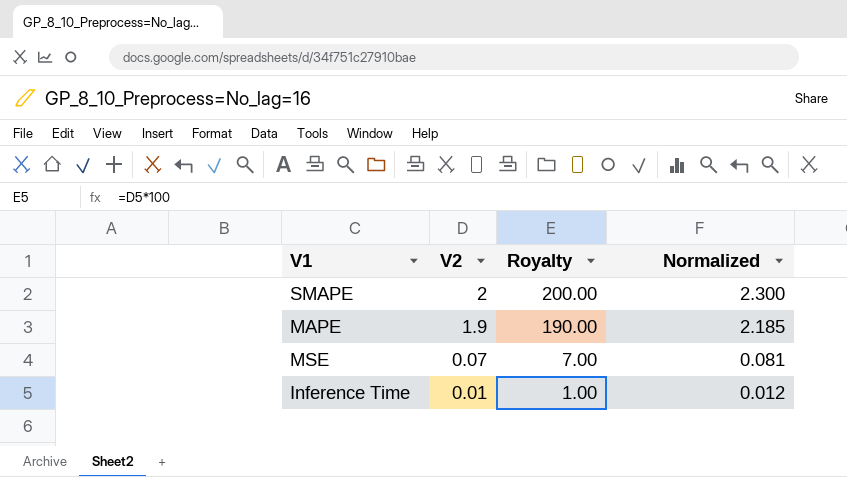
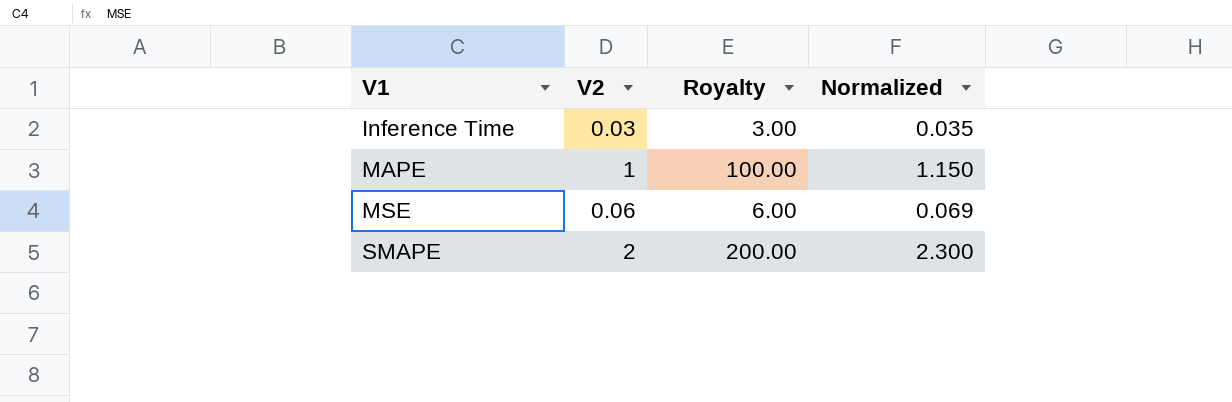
row order: V2 descending -> V1 ascending
Inference Time | V2: 0.01 -> 0.03
Inference Time | Royalty: 1.00 -> 3.00
Inference Time | Normalized: 0.012 -> 0.035
MAPE | V2: 1.9 -> 1
MAPE | Royalty: 190.00 -> 100.00
MAPE | Normalized: 2.185 -> 1.150
MSE | V2: 0.07 -> 0.06
MSE | Royalty: 7.00 -> 6.00
MSE | Normalized: 0.081 -> 0.069

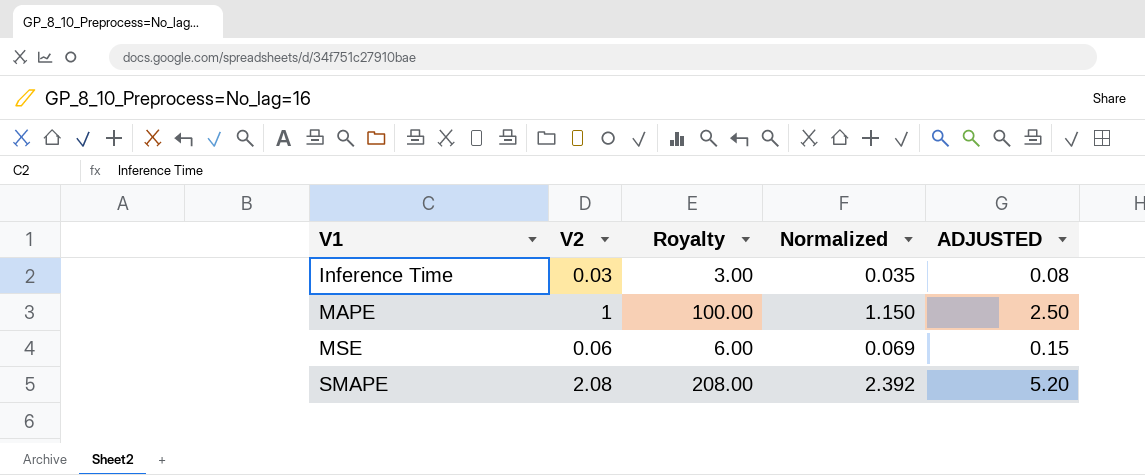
column ADJUSTED | formula: none -> [V2] * 2.5
SMAPE | V2: 2 -> 2.08
SMAPE | Royalty: 200.00 -> 208.00
SMAPE | Normalized: 2.300 -> 2.392

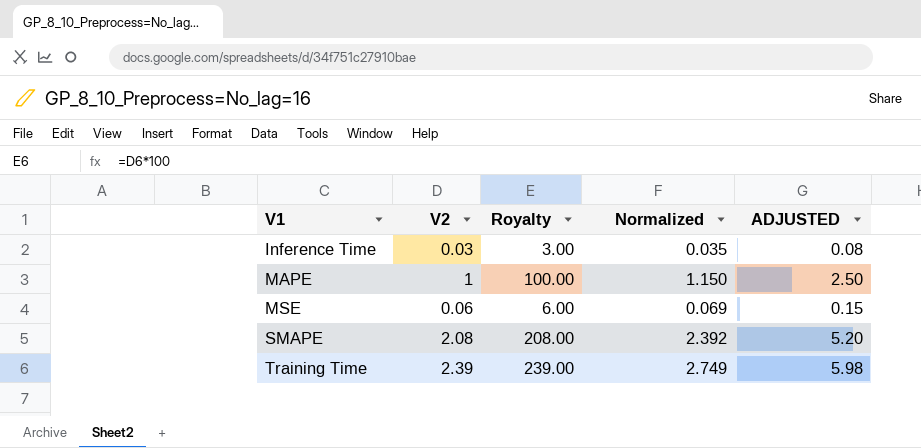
row Training Time: none -> 2.39 | 239.00 | 2.749 | 5.98

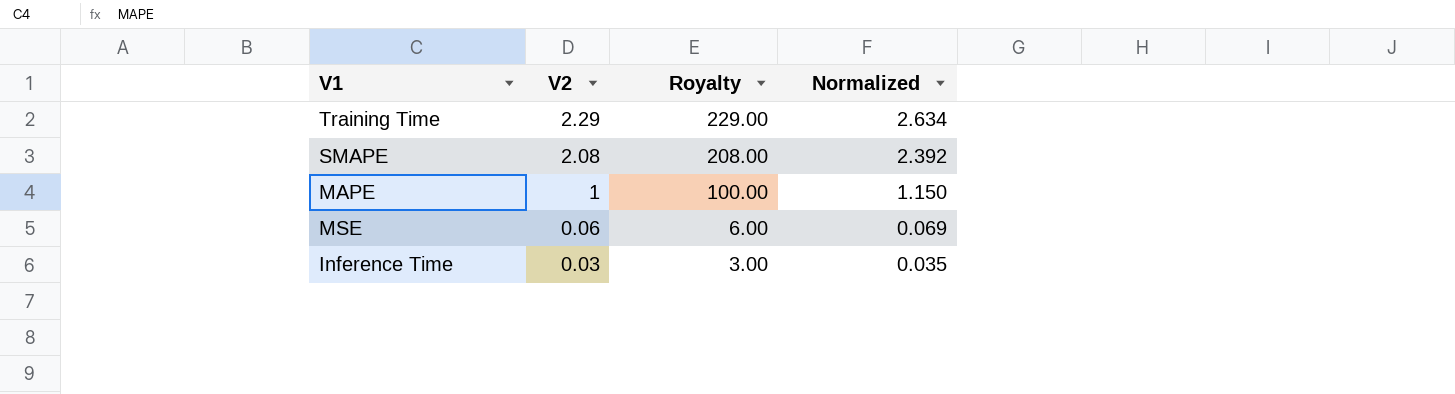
row order: V1 ascending -> V2 descending
column ADJUSTED | formula: [V2] * 2.5 -> none
Training Time | V2: 2.39 -> 2.29
Training Time | Royalty: 239.00 -> 229.00
Training Time | Normalized: 2.749 -> 2.634

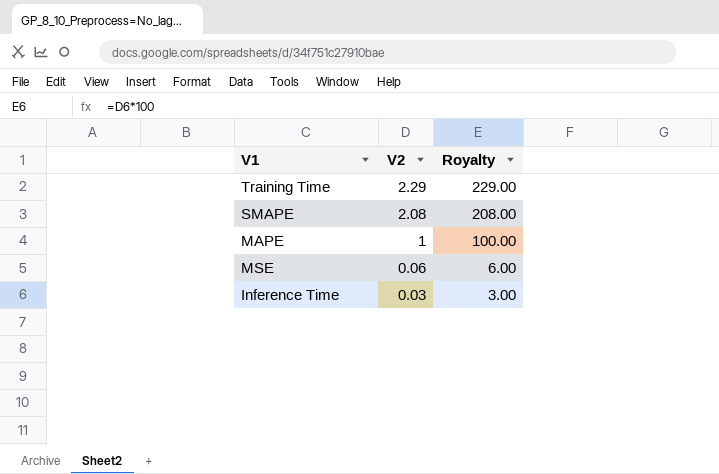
column Normalized | formula: [V2] * 1.15 -> none

